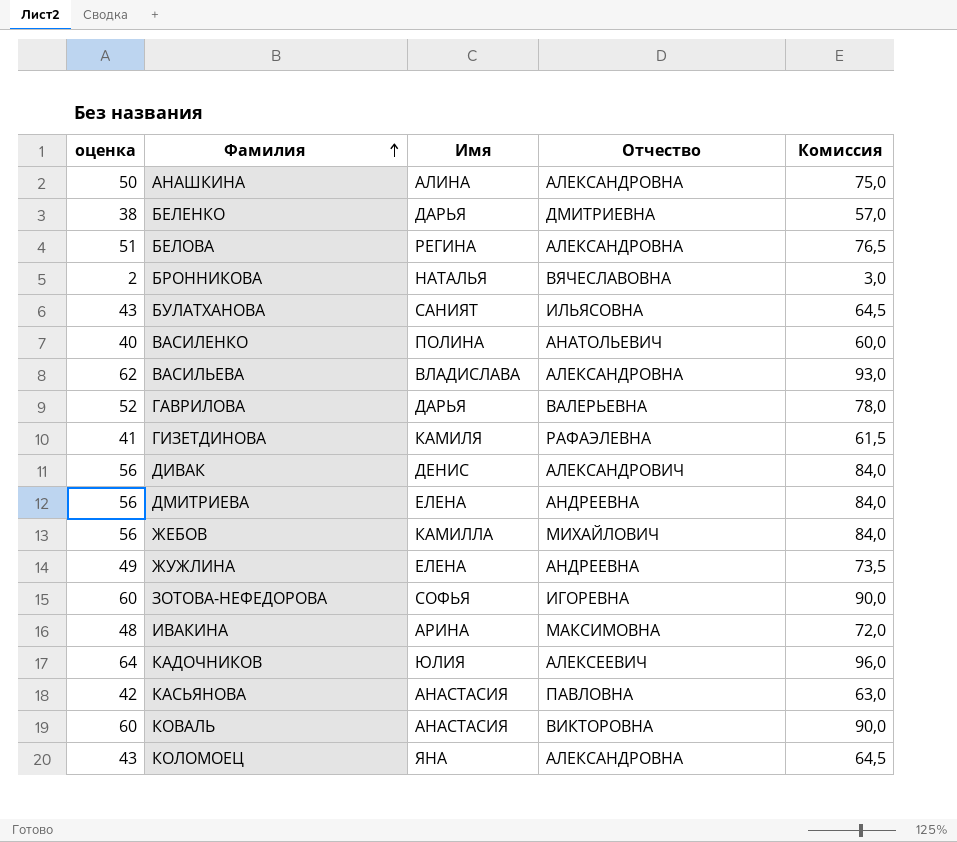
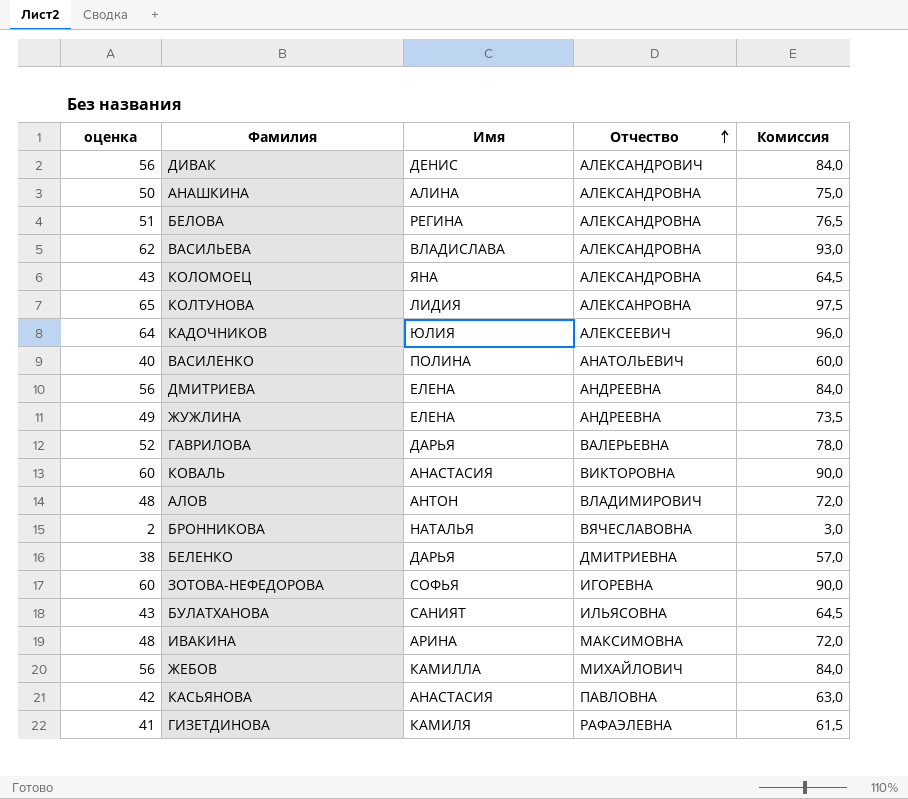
row order: Фамилия ascending -> Отчество ascending
row КОЛТУНОВА: none -> 65 | ЛИДИЯ | АЛЕКСАНРОВНА | 97,5
row АЛОВ: none -> 48 | АНТОН | ВЛАДИМИРОВИЧ | 72,0

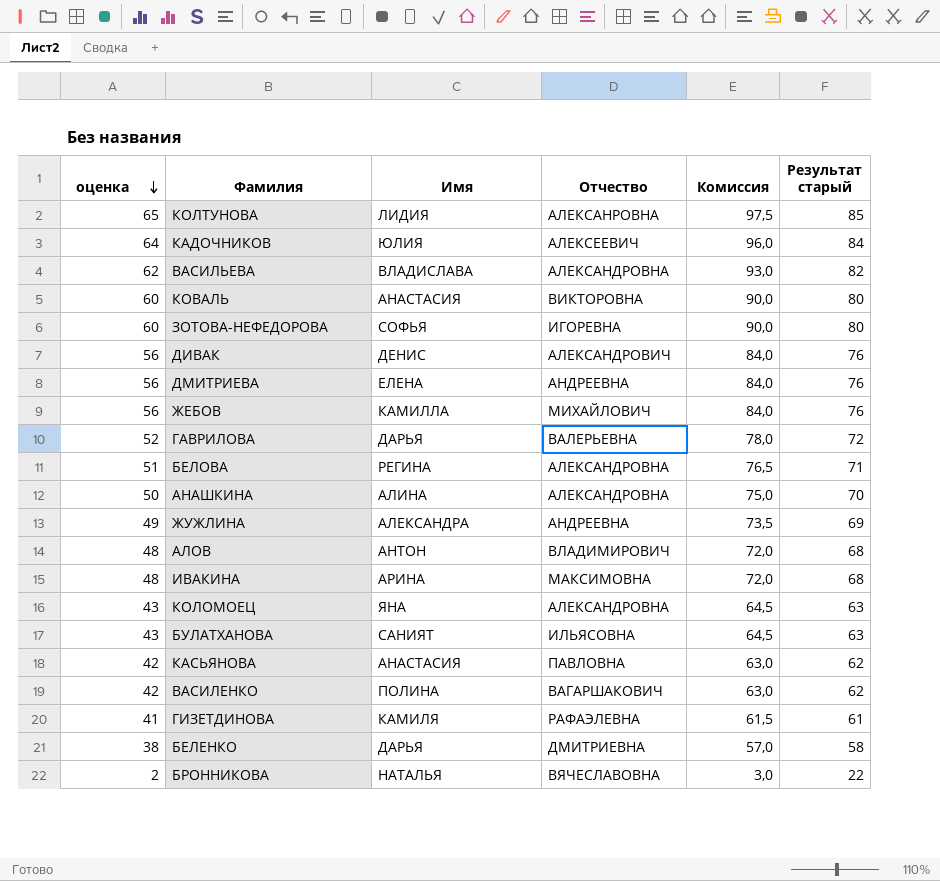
row order: Отчество ascending -> оценка descending
column Результат старый | formula: none -> [оценка] + 20
ЖУЖЛИНА | Имя: ЕЛЕНА -> АЛЕКСАНДРА
ВАСИЛЕНКО | оценка: 40 -> 42
ВАСИЛЕНКО | Отчество: АНАТОЛЬЕВИЧ -> ВАГАРШАКОВИЧ
ВАСИЛЕНКО | Комиссия: 60,0 -> 63,0

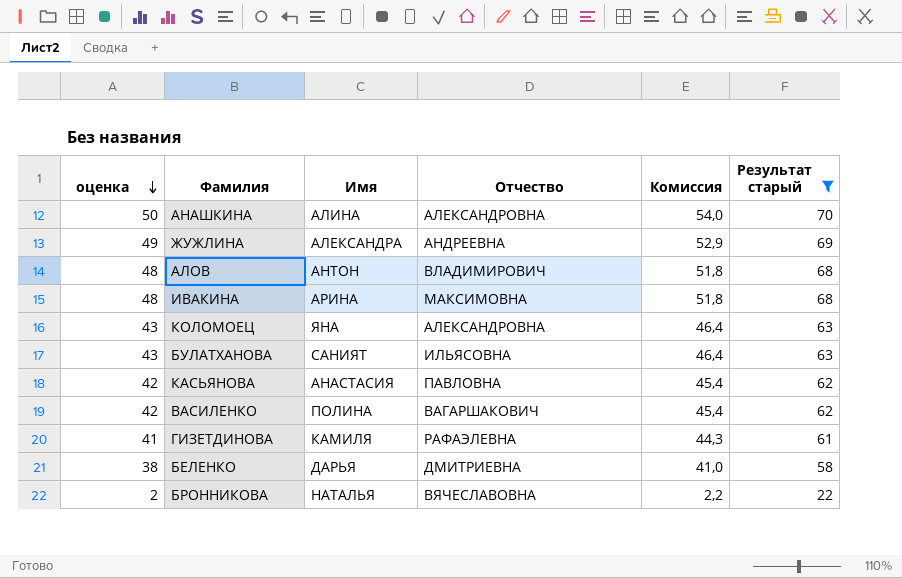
filter: none -> Результат старый <= 70
column Комиссия | formula: [оценка] * 1,5 -> [оценка] * 1,08

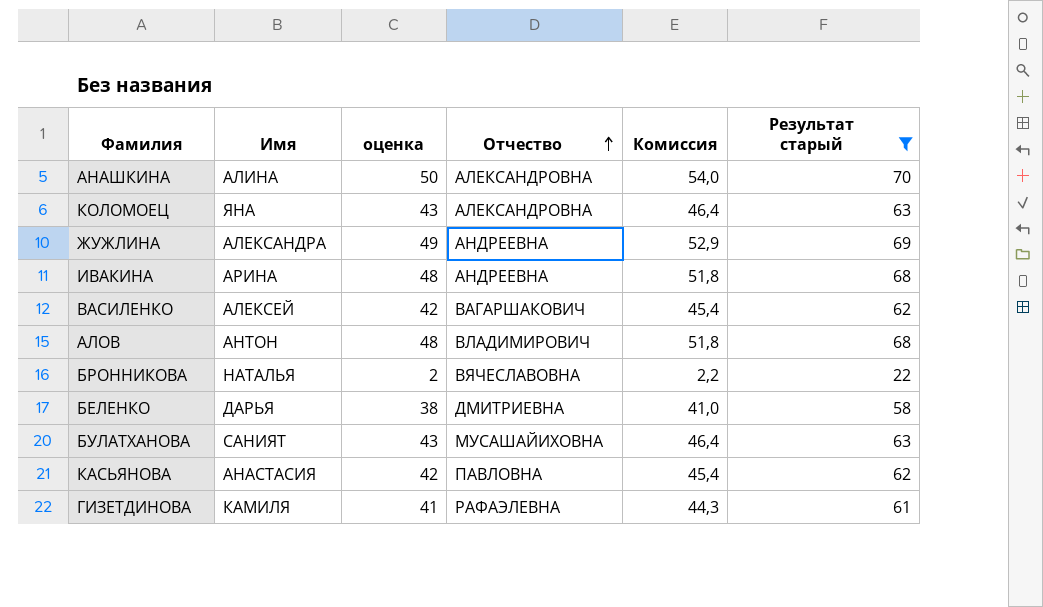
row order: оценка descending -> Отчество ascending
column оценка | position: 1 -> 3
ИВАКИНА | Отчество: МАКСИМОВНА -> АНДРЕЕВНА
ВАСИЛЕНКО | Имя: ПОЛИНА -> АЛЕКСЕЙ
БУЛАТХАНОВА | Отчество: ИЛЬЯСОВНА -> МУСАШАЙИХОВНА

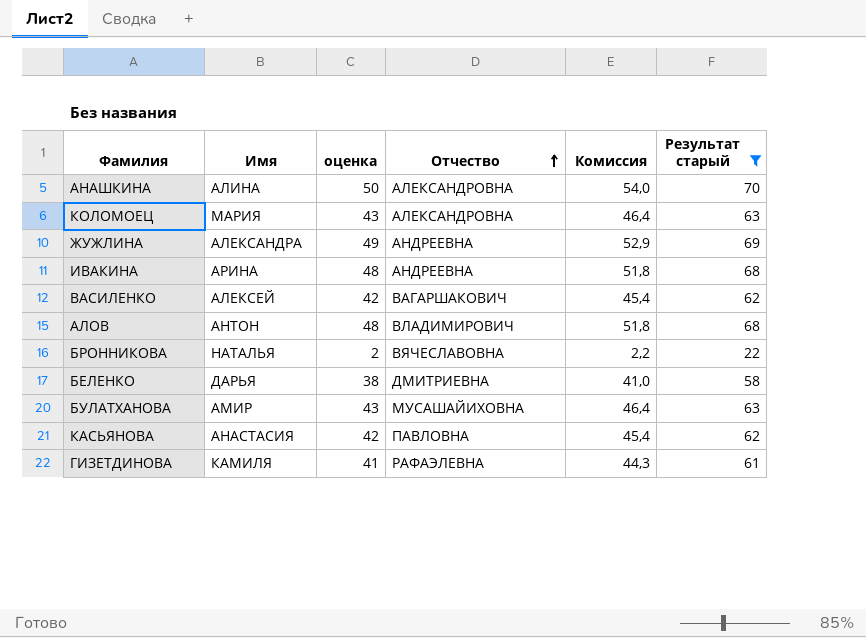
КОЛОМОЕЦ | Имя: ЯНА -> МАРИЯ
БУЛАТХАНОВА | Имя: САНИЯТ -> АМИР

